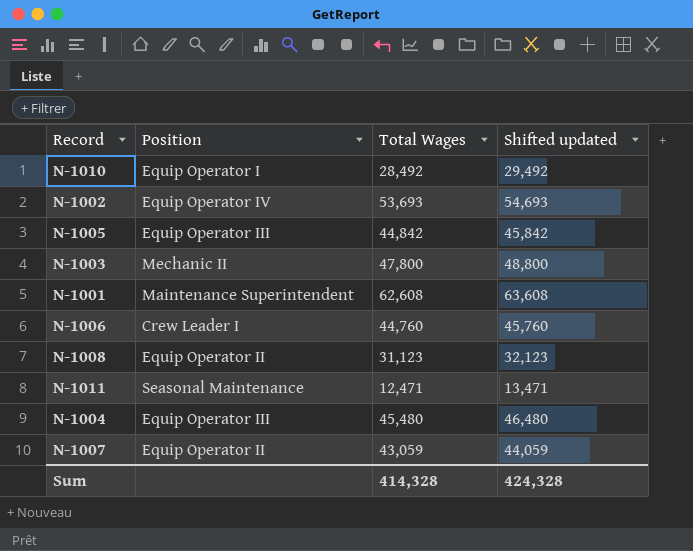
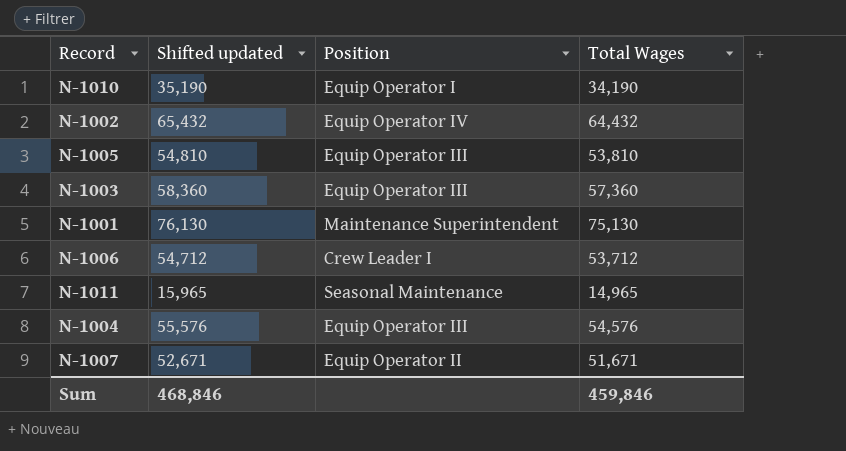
column Shifted updated | position: 4 -> 2
row N-1008: Equip Operator II | 31,123 | 32,123 -> none
N-1010 | Shifted updated: 29,492 -> 35,190
N-1010 | Total Wages: 28,492 -> 34,190
N-1002 | Shifted updated: 54,693 -> 65,432
N-1002 | Total Wages: 53,693 -> 64,432
N-1005 | Shifted updated: 45,842 -> 54,810
N-1005 | Total Wages: 44,842 -> 53,810
N-1003 | Shifted updated: 48,800 -> 58,360
N-1003 | Position: Mechanic II -> Equip Operator III
N-1003 | Total Wages: 47,800 -> 57,360
N-1001 | Shifted updated: 63,608 -> 76,130
N-1001 | Total Wages: 62,608 -> 75,130
N-1006 | Shifted updated: 45,760 -> 54,712
N-1006 | Total Wages: 44,760 -> 53,712
N-1011 | Shifted updated: 13,471 -> 15,965
N-1011 | Total Wages: 12,471 -> 14,965
N-1004 | Shifted updated: 46,480 -> 55,576
N-1004 | Total Wages: 45,480 -> 54,576
N-1007 | Shifted updated: 44,059 -> 52,671
N-1007 | Total Wages: 43,059 -> 51,671
Sum | Shifted updated: 424,328 -> 468,846
Sum | Total Wages: 414,328 -> 459,846

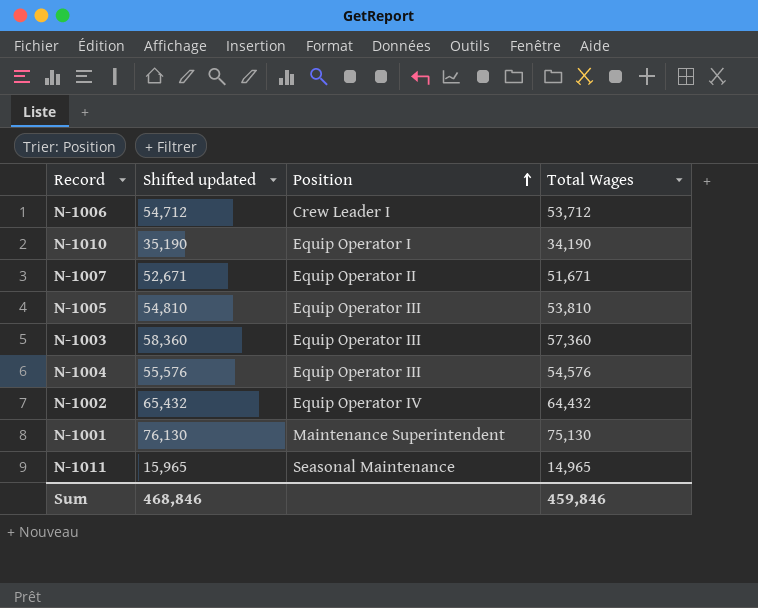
row order: none -> Position ascending

